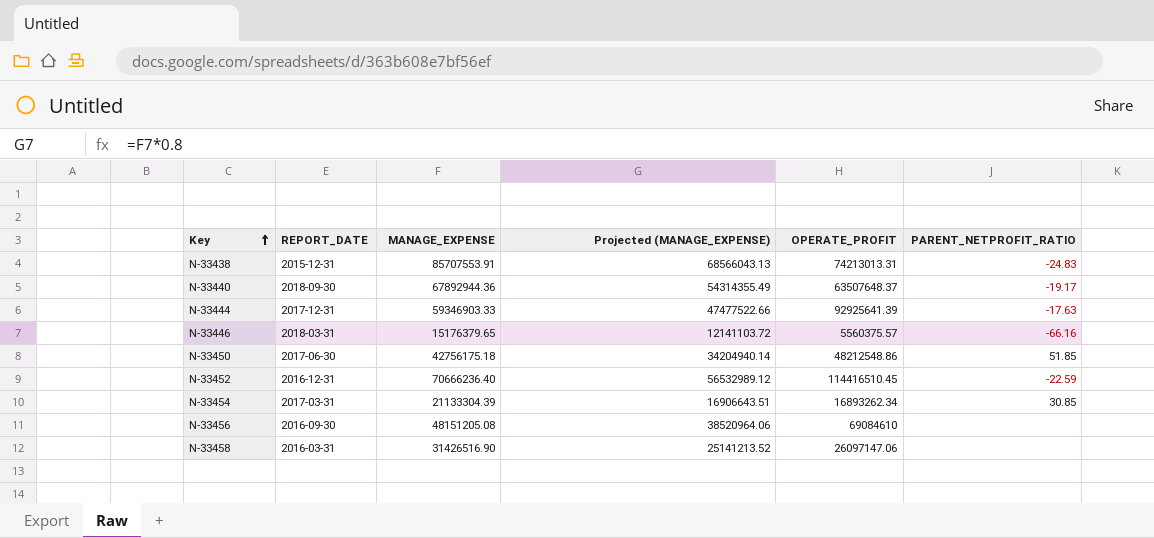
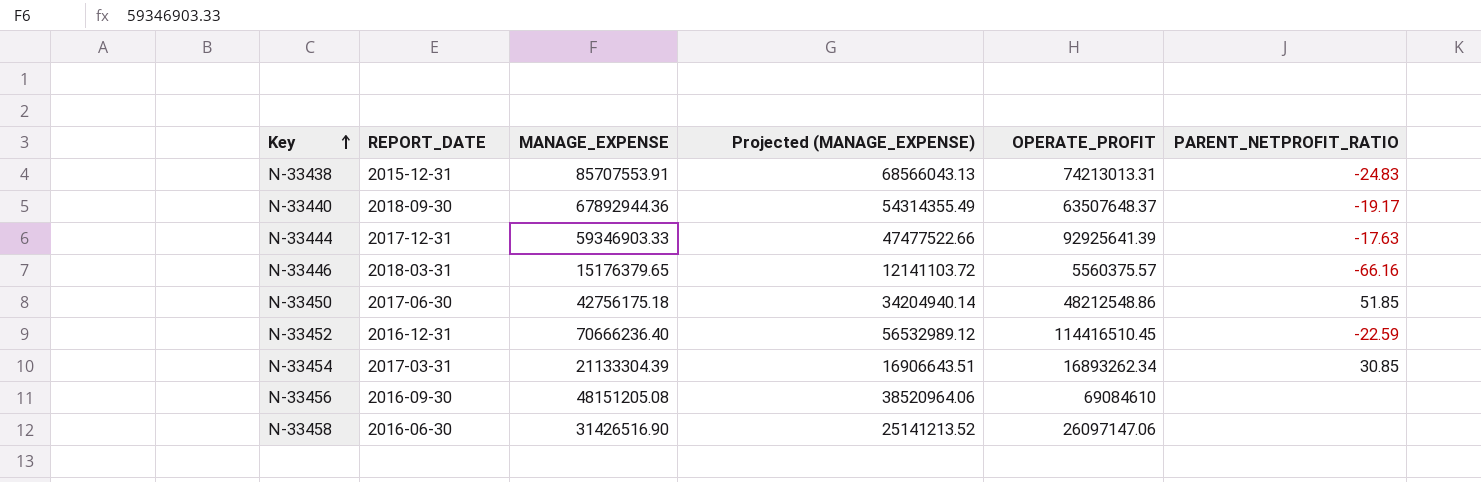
N-33458 | REPORT_DATE: 2016-03-31 -> 2016-06-30

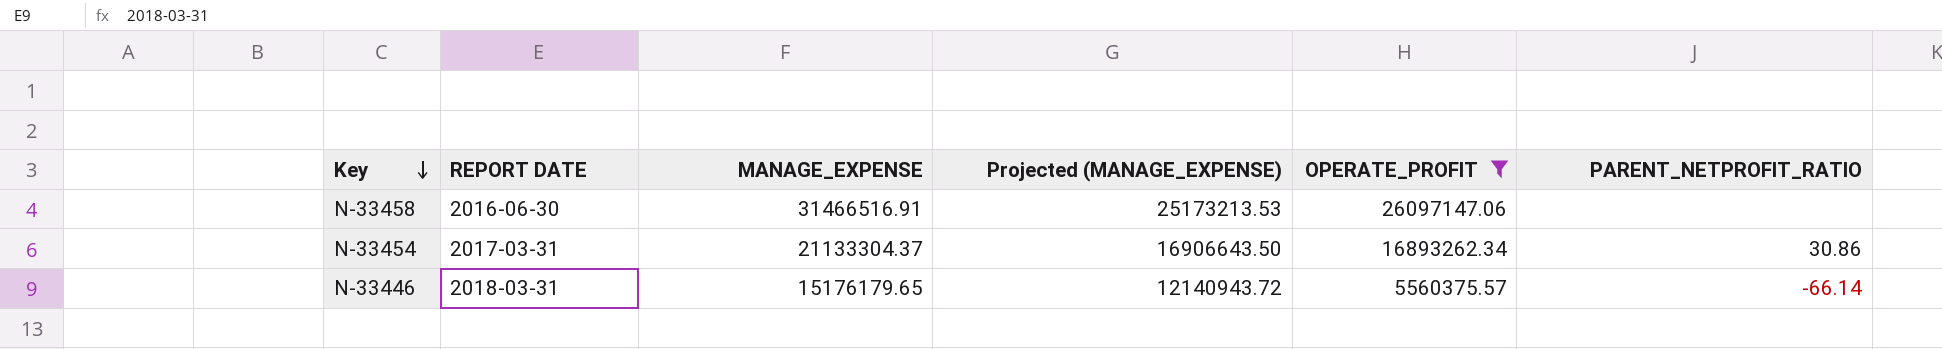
filter: none -> OPERATE_PROFIT <= 26097147.06
row order: Key ascending -> Key descending
column name: REPORT_DATE -> REPORT DATE
N-33458 | MANAGE_EXPENSE: 31426516.90 -> 31466516.91
N-33458 | Projected (MANAGE_EXPENSE): 25141213.52 -> 25173213.53
N-33454 | MANAGE_EXPENSE: 21133304.39 -> 21133304.37
N-33454 | Projected (MANAGE_EXPENSE): 16906643.51 -> 16906643.50
N-33454 | PARENT_NETPROFIT_RATIO: 30.85 -> 30.86
N-33446 | MANAGE_EXPENSE: 15176379.65 -> 15176179.65
N-33446 | Projected (MANAGE_EXPENSE): 12141103.72 -> 12140943.72
N-33446 | PARENT_NETPROFIT_RATIO: -66.16 -> -66.14

